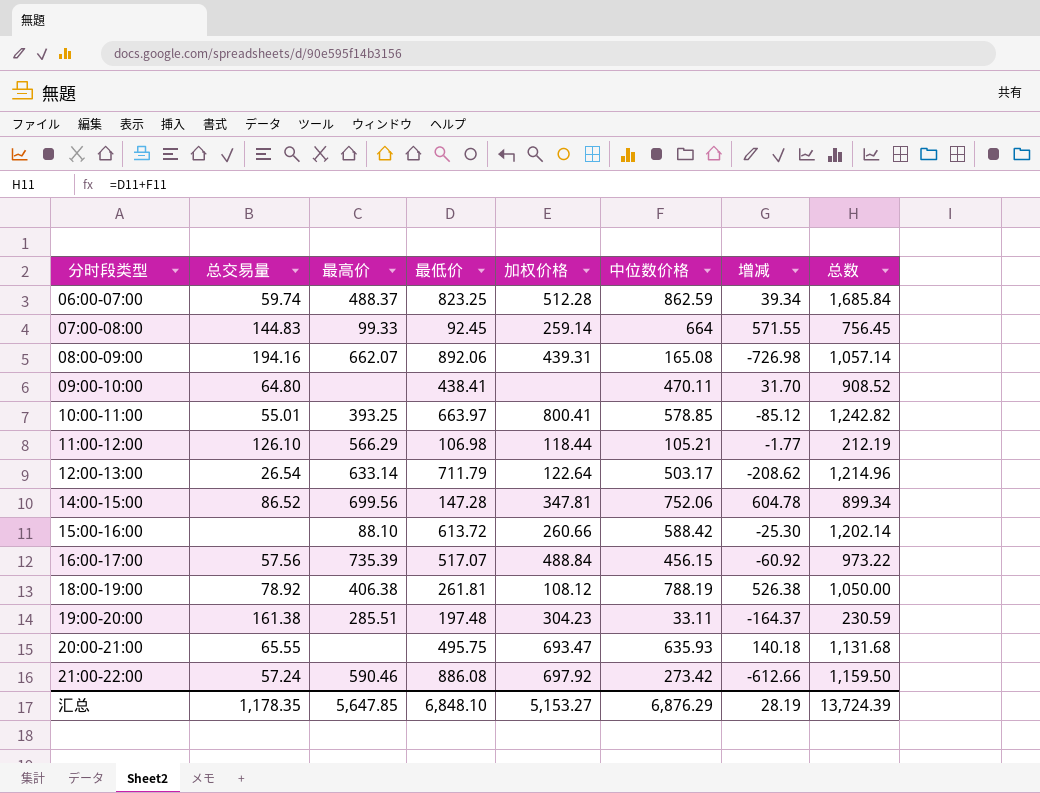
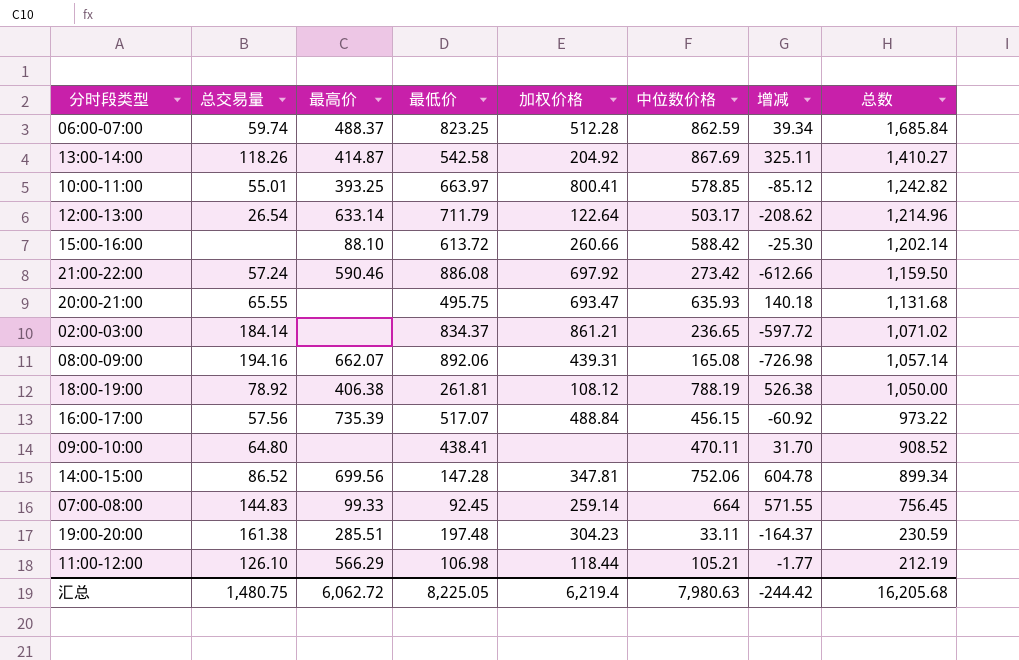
row order: 分时段类型 ascending -> 总数 descending
row 13:00-14:00: none -> 118.26 | 414.87 | 542.58 | 204.92 | 867.69 | 325.11 | 1,410.27
row 02:00-03:00: none -> 184.14 | none | 834.37 | 861.21 | 236.65 | -597.72 | 1,071.02
汇总 | 总交易量: 1,178.35 -> 1,480.75
汇总 | 最高价: 5,647.85 -> 6,062.72
汇总 | 最低价: 6,848.10 -> 8,225.05
汇总 | 加权价格: 5,153.27 -> 6,219.4
汇总 | 中位数价格: 6,876.29 -> 7,980.63
汇总 | 增减: 28.19 -> -244.42
汇总 | 总数: 13,724.39 -> 16,205.68

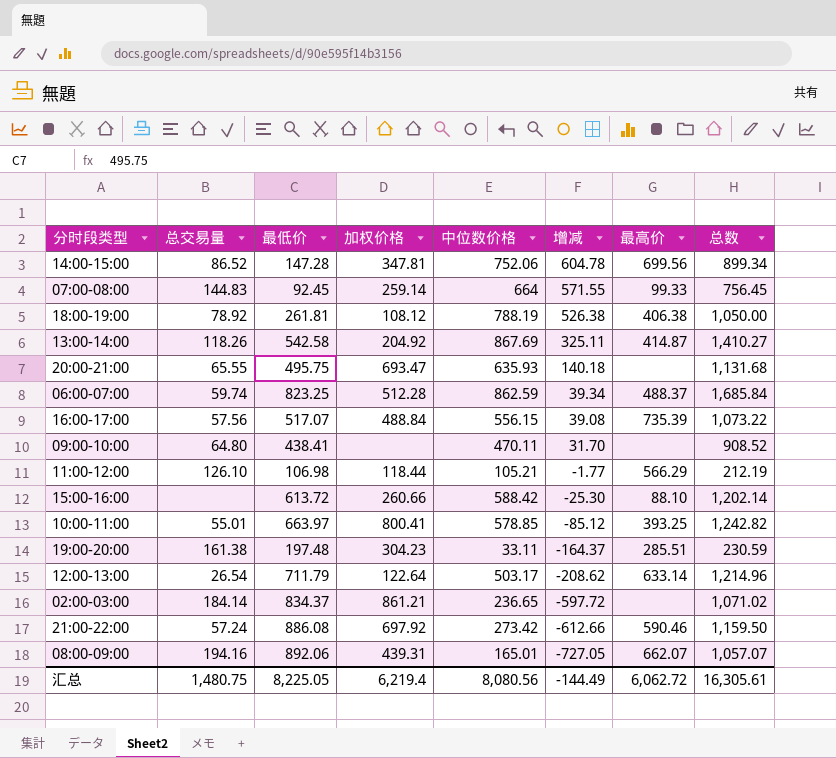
row order: 总数 descending -> 增减 descending
column 最高价 | position: 3 -> 7
16:00-17:00 | 中位数价格: 456.15 -> 556.15
16:00-17:00 | 增减: -60.92 -> 39.08
16:00-17:00 | 总数: 973.22 -> 1,073.22
08:00-09:00 | 中位数价格: 165.08 -> 165.01
08:00-09:00 | 增减: -726.98 -> -727.05
08:00-09:00 | 总数: 1,057.14 -> 1,057.07
汇总 | 中位数价格: 7,980.63 -> 8,080.56
汇总 | 增减: -244.42 -> -144.49
汇总 | 总数: 16,205.68 -> 16,305.61

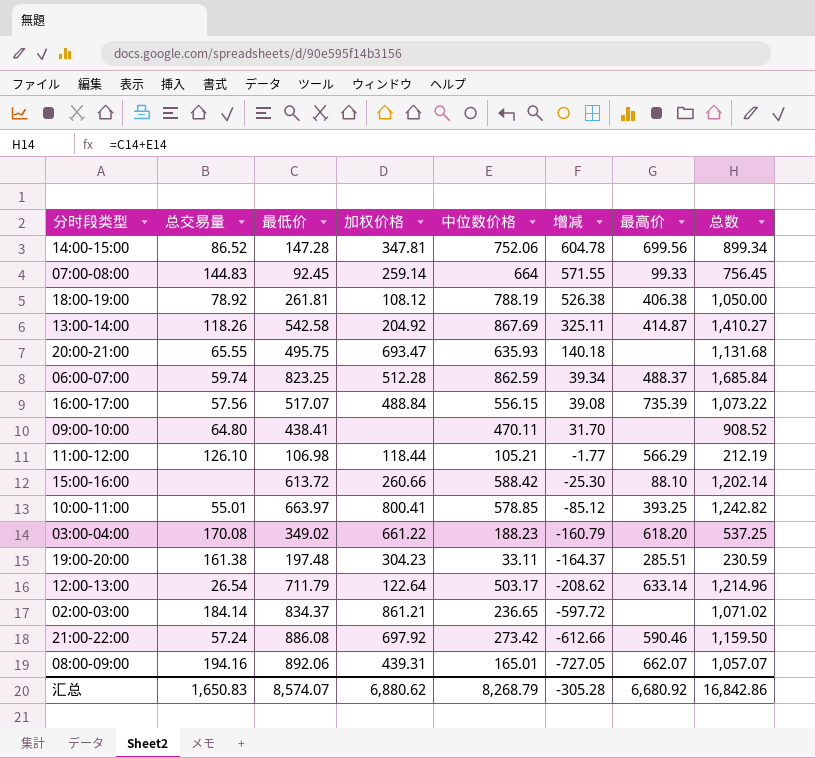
row 03:00-04:00: none -> 170.08 | 349.02 | 661.22 | 188.23 | -160.79 | 618.20 | 537.25
汇总 | 总交易量: 1,480.75 -> 1,650.83
汇总 | 最低价: 8,225.05 -> 8,574.07
汇总 | 加权价格: 6,219.4 -> 6,880.62
汇总 | 中位数价格: 8,080.56 -> 8,268.79
汇总 | 增减: -144.49 -> -305.28
汇总 | 最高价: 6,062.72 -> 6,680.92
汇总 | 总数: 16,305.61 -> 16,842.86

